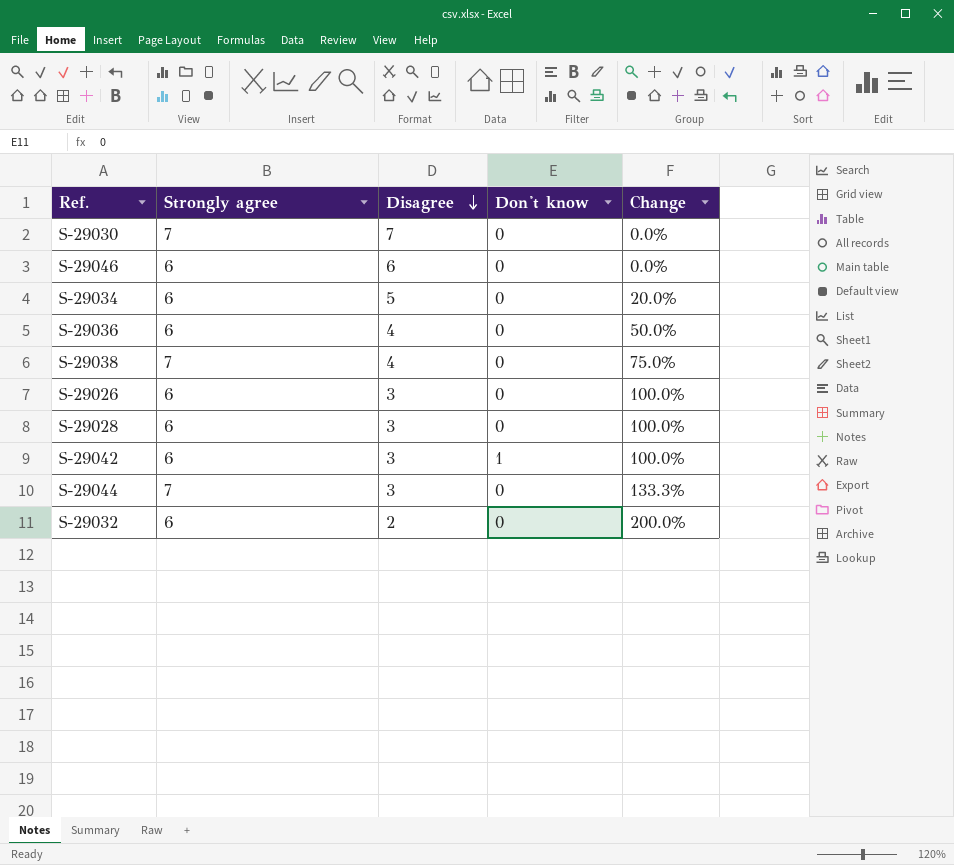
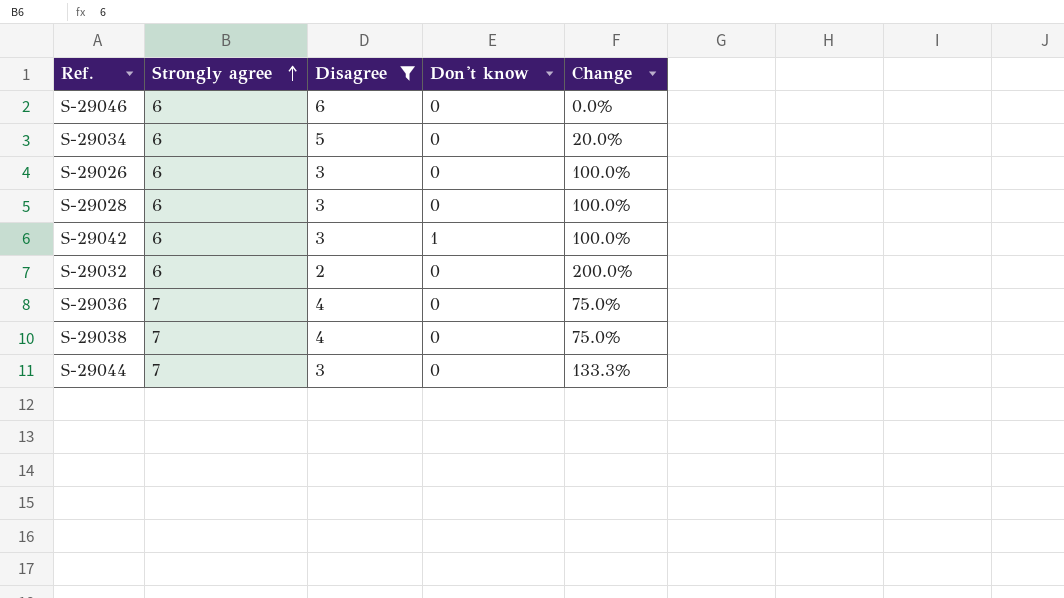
filter: none -> Disagree != 7
row order: Disagree descending -> Strongly agree ascending
S-29036 | Strongly agree: 6 -> 7
S-29036 | Change: 50.0% -> 75.0%

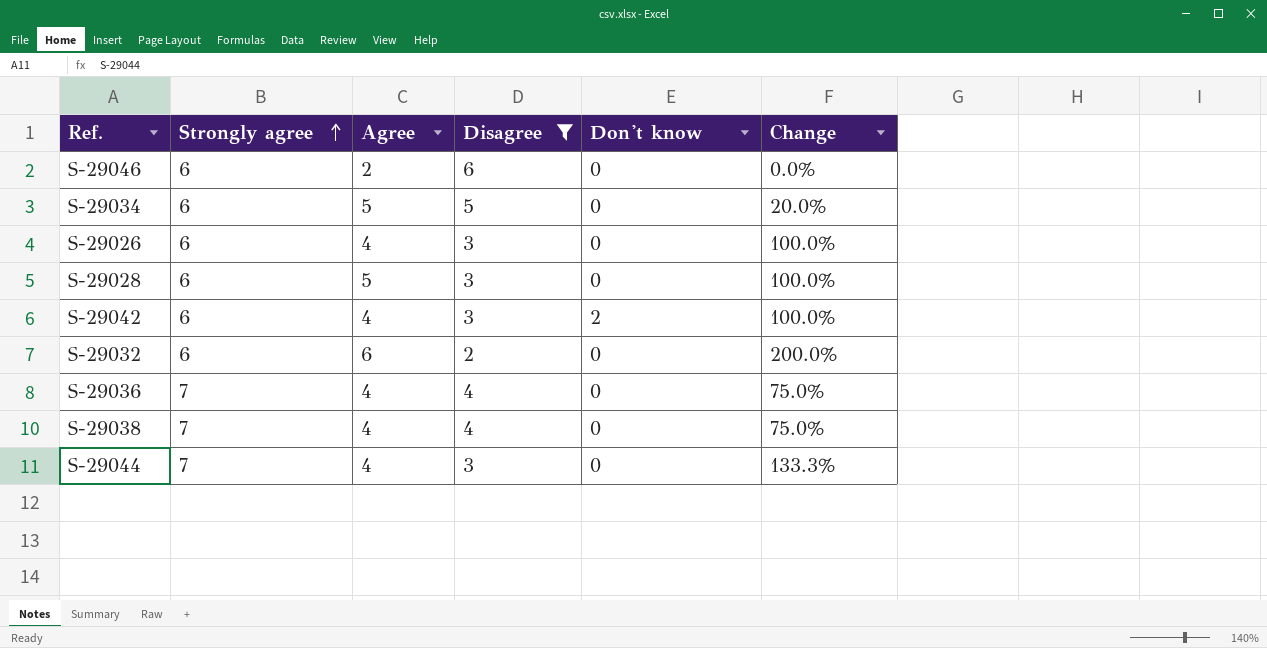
column Agree | position: none -> 3
S-29042 | Don't know: 1 -> 2

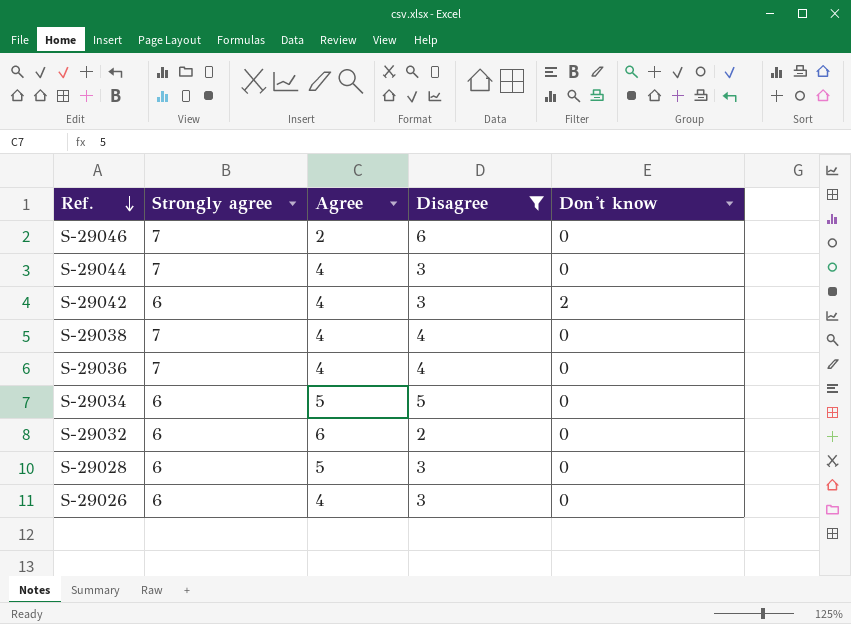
row order: Strongly agree ascending -> Ref. descending
column Change | formula: ([Strongly agree] - [Disagree]) / [Disagree] -> none
S-29046 | Strongly agree: 6 -> 7

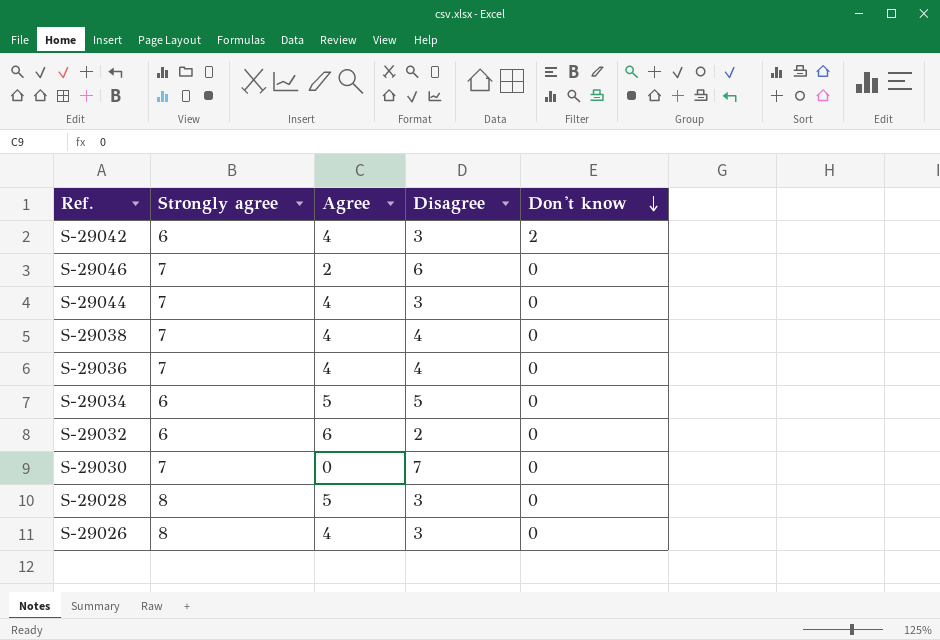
filter: Disagree != 7 -> none
row order: Ref. descending -> Don't know descending
S-29028 | Strongly agree: 6 -> 8
S-29026 | Strongly agree: 6 -> 8

